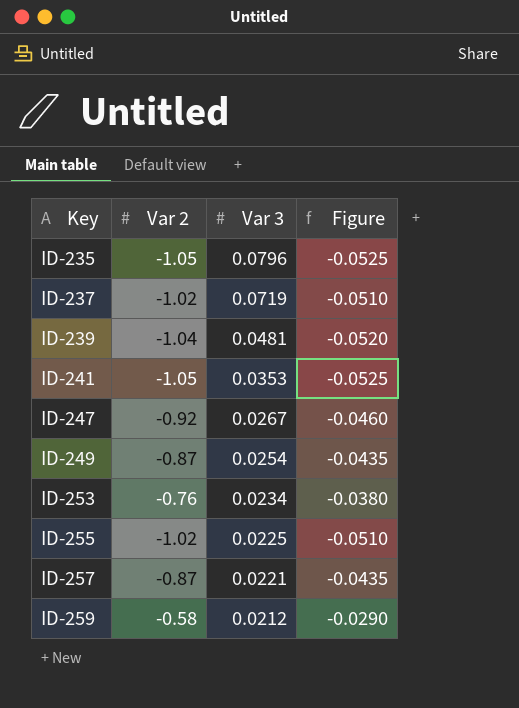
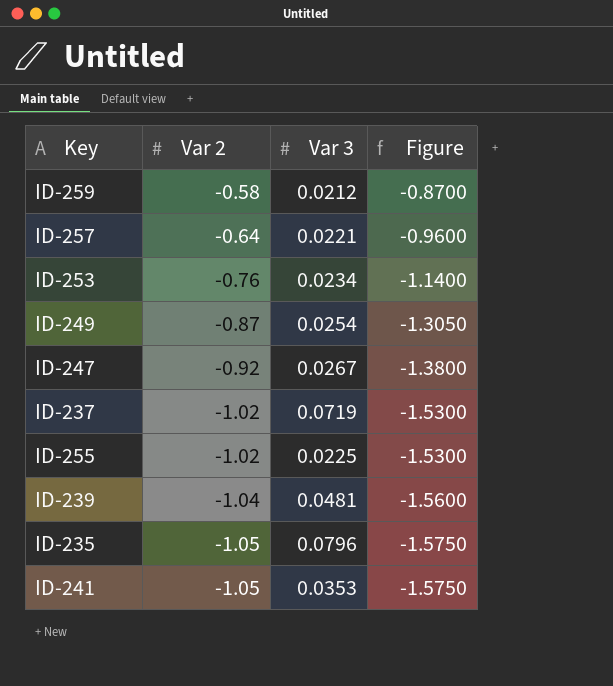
row order: Key ascending -> Var 2 descending
column Figure | formula: [Var 2] * 0.05 -> [Var 2] * 1.5
ID-257 | Var 2: -0.87 -> -0.64

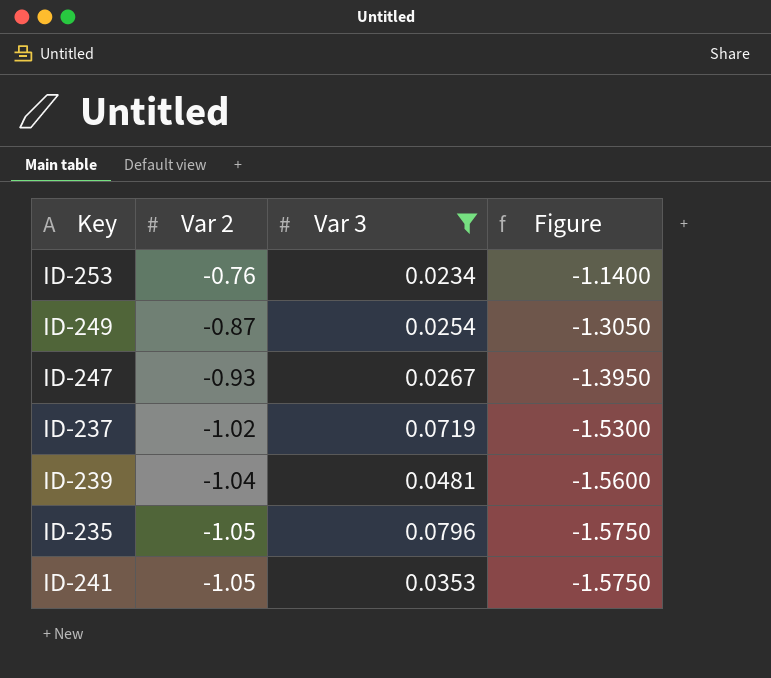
filter: none -> Var 3 >= 0.0234
ID-247 | Var 2: -0.92 -> -0.93
ID-247 | Figure: -1.3800 -> -1.3950

